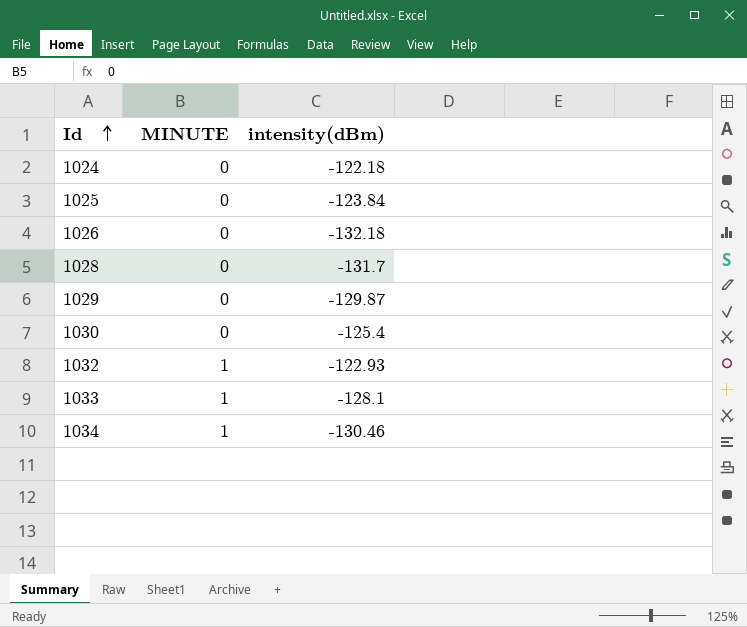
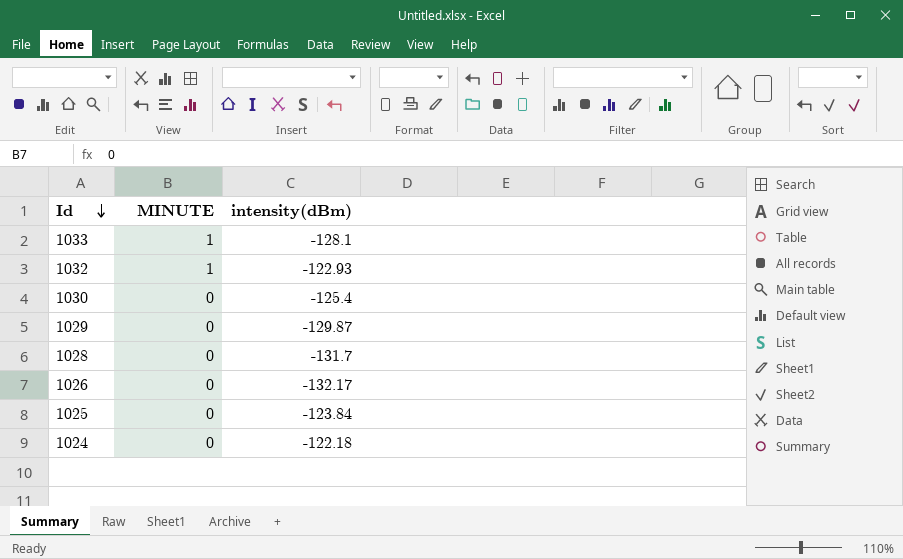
row order: Id ascending -> Id descending
row 1034: 1 | -130.46 -> none
1026 | intensity(dBm): -132.18 -> -132.17

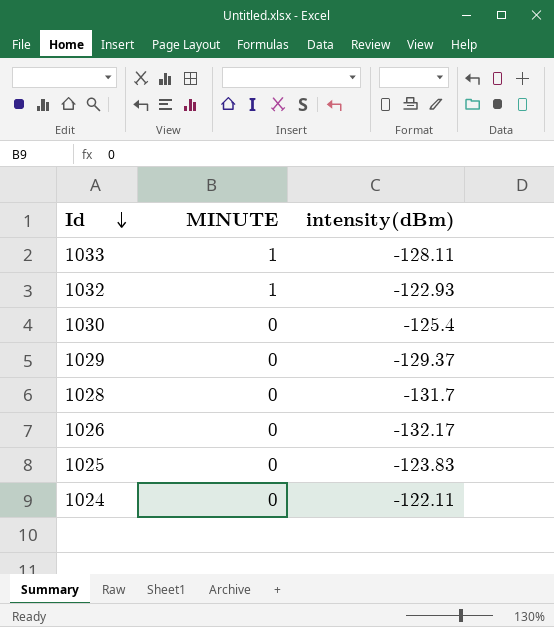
1033 | intensity(dBm): -128.1 -> -128.11
1029 | intensity(dBm): -129.87 -> -129.37
1025 | intensity(dBm): -123.84 -> -123.83
1024 | intensity(dBm): -122.18 -> -122.11

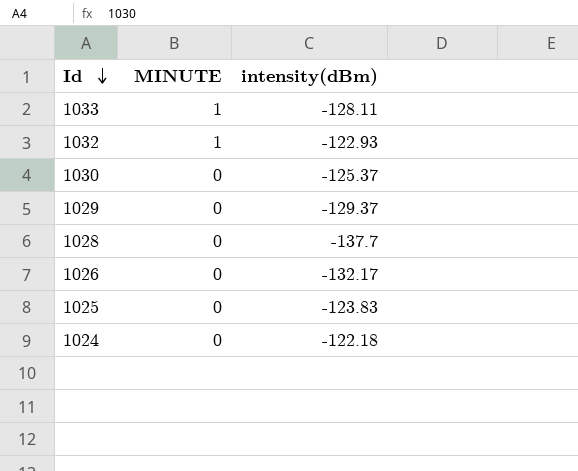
1030 | intensity(dBm): -125.4 -> -125.37
1028 | intensity(dBm): -131.7 -> -137.7
1024 | intensity(dBm): -122.11 -> -122.18

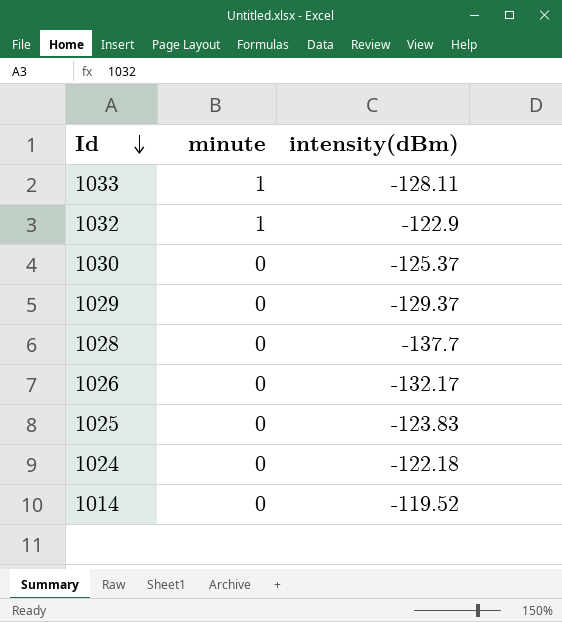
column name: MINUTE -> minute
1032 | intensity(dBm): -122.93 -> -122.9
row 1014: none -> 0 | -119.52

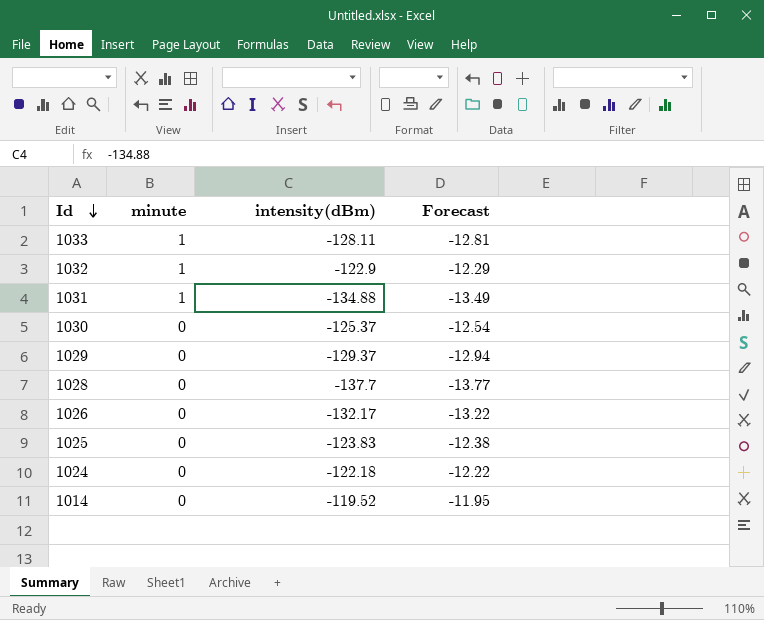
column Forecast | formula: none -> [intensity(dBm)] * 0.1
row 1031: none -> 1 | -134.88 | -13.49

